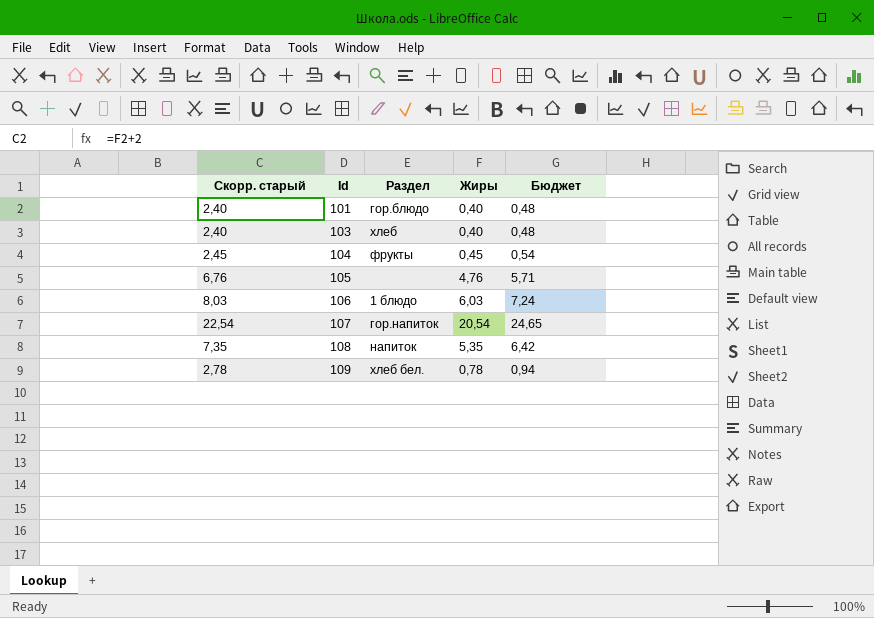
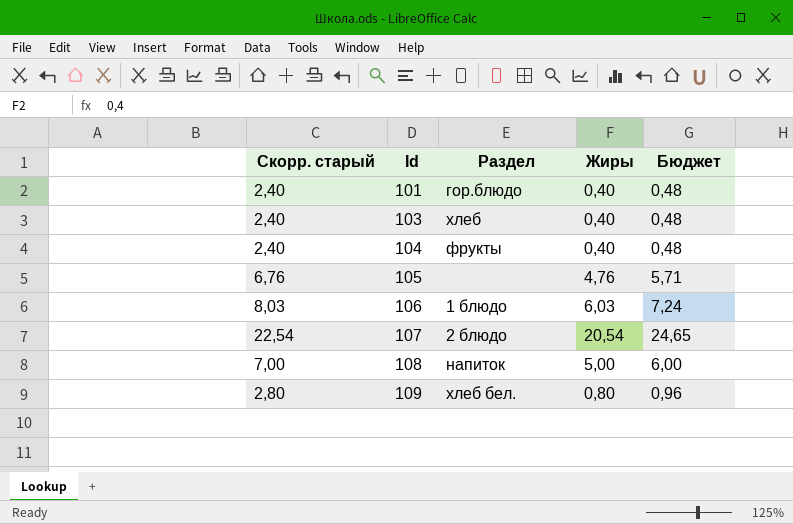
104 | Скорр. старый: 2,45 -> 2,40
104 | Жиры: 0,45 -> 0,40
104 | Бюджет: 0,54 -> 0,48
107 | Раздел: гор.напиток -> 2 блюдо
108 | Скорр. старый: 7,35 -> 7,00
108 | Жиры: 5,35 -> 5,00
108 | Бюджет: 6,42 -> 6,00
109 | Скорр. старый: 2,78 -> 2,80
109 | Жиры: 0,78 -> 0,80
109 | Бюджет: 0,94 -> 0,96

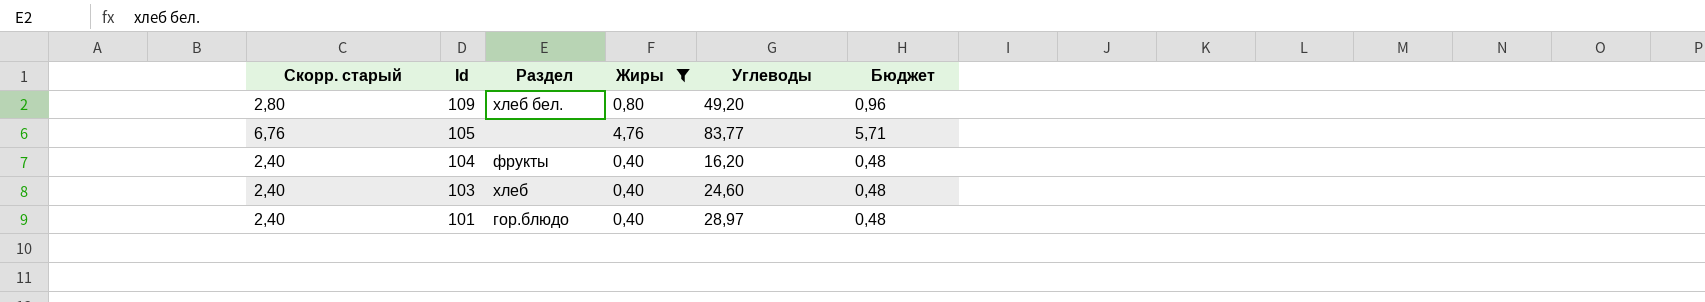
filter: none -> Жиры <= 4,76
row order: Id ascending -> Id descending
column Углеводы | position: none -> 5

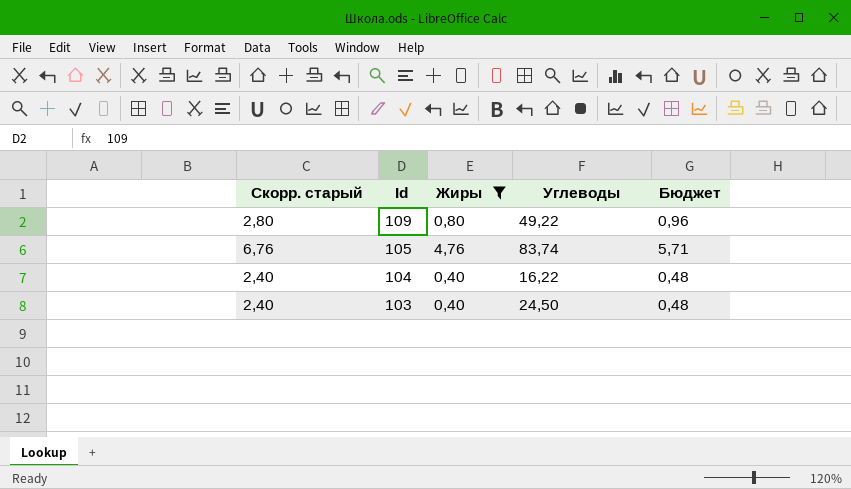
column Раздел | position: 3 -> none
row 101: 2,40 | гор.блюдо | 0,40 | 28,97 | 0,48 -> none
109 | Углеводы: 49,20 -> 49,22
105 | Углеводы: 83,77 -> 83,74
104 | Углеводы: 16,20 -> 16,22
103 | Углеводы: 24,60 -> 24,50

